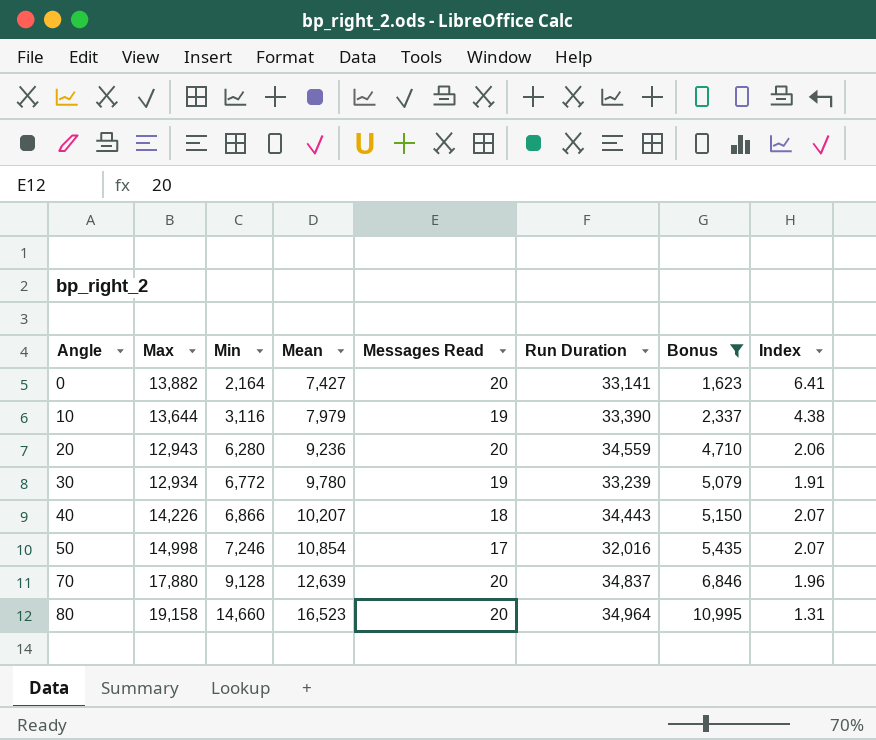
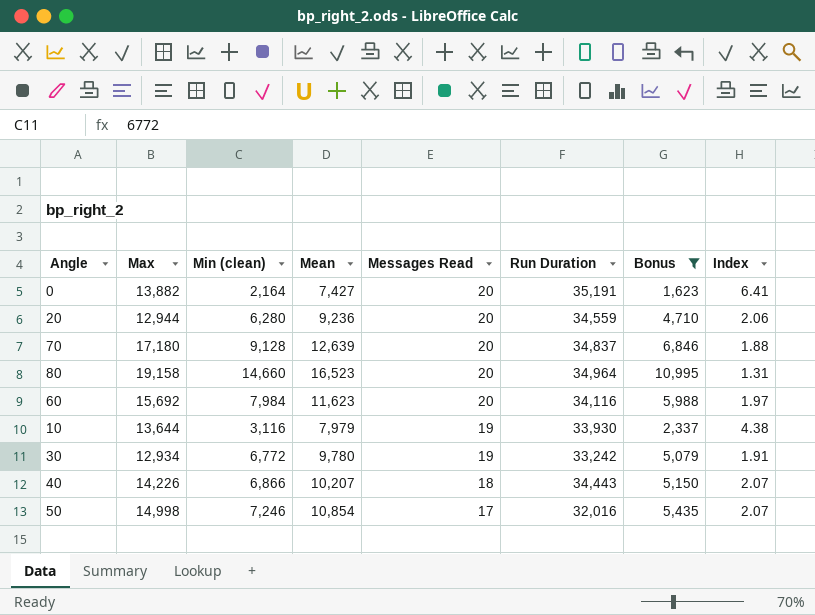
row order: Angle ascending -> Messages Read descending
column name: Min -> Min (clean)
0 | Run Duration: 33,141 -> 35,191
20 | Max: 12,943 -> 12,944
70 | Max: 17,880 -> 17,180
70 | Index: 1.96 -> 1.88
row 60: none -> 15,692 | 7,984 | 11,623 | 20 | 34,116 | 5,988 | 1.97
10 | Run Duration: 33,390 -> 33,930
30 | Run Duration: 33,239 -> 33,242

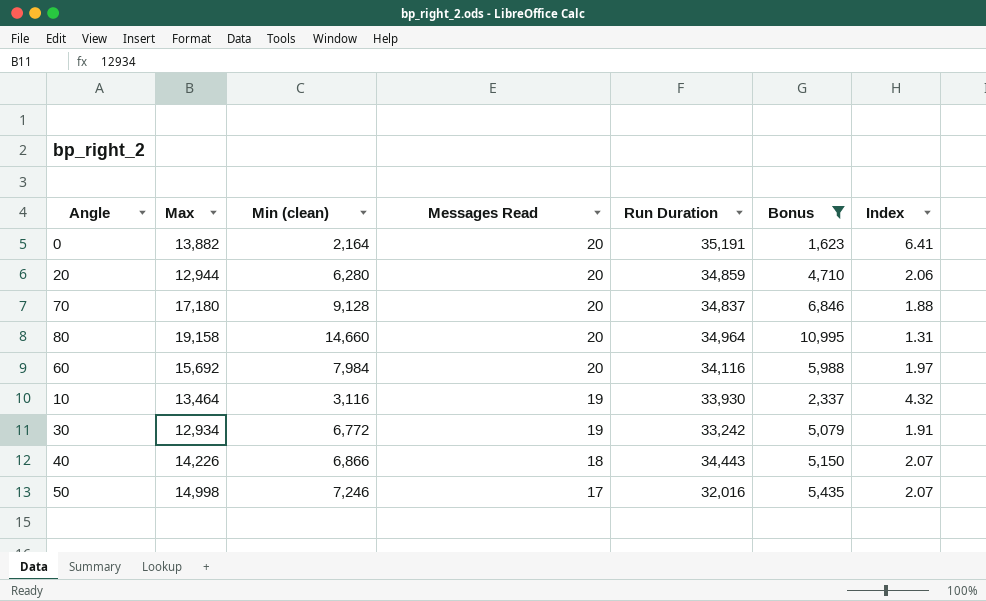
column Mean | position: 4 -> none
20 | Run Duration: 34,559 -> 34,859
10 | Max: 13,644 -> 13,464
10 | Index: 4.38 -> 4.32

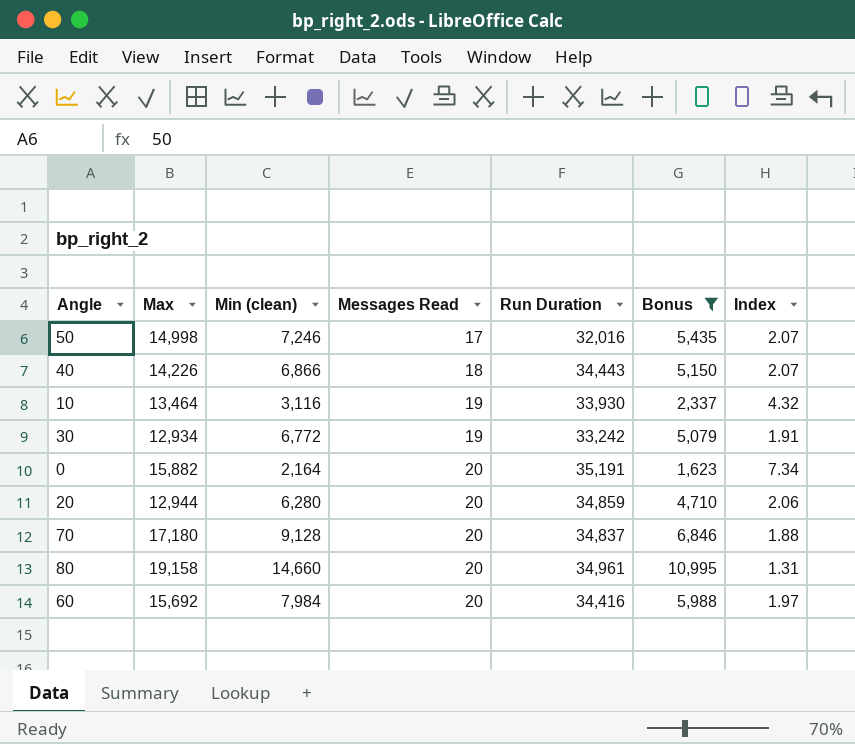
row order: Messages Read descending -> Messages Read ascending
0 | Max: 13,882 -> 15,882
0 | Index: 6.41 -> 7.34
80 | Run Duration: 34,964 -> 34,961
60 | Run Duration: 34,116 -> 34,416

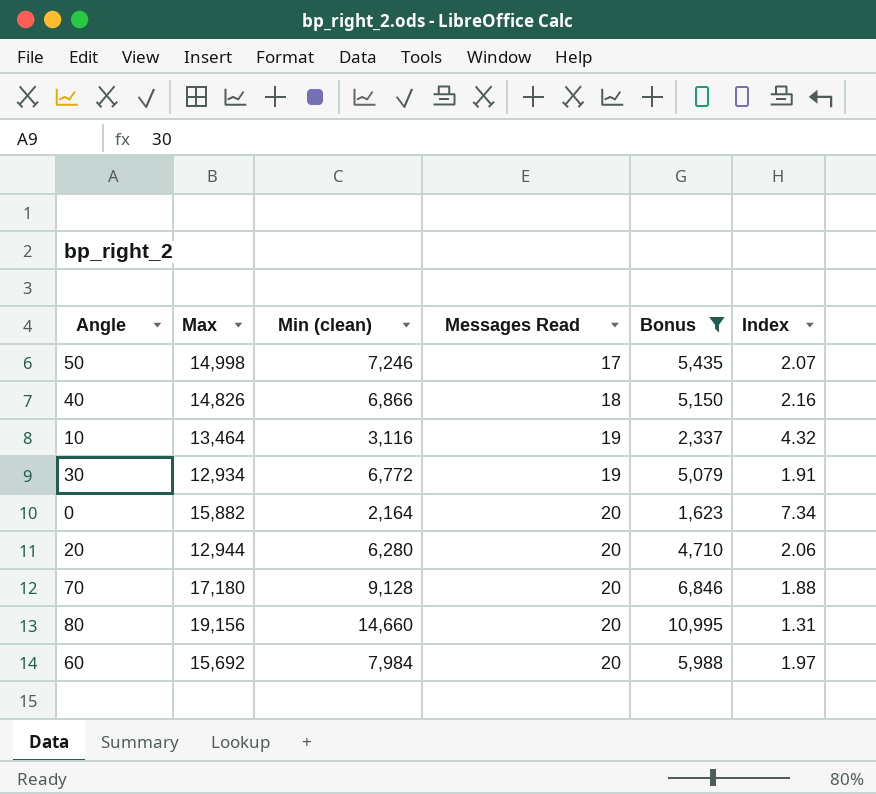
column Run Duration | position: 5 -> none
40 | Max: 14,226 -> 14,826
40 | Index: 2.07 -> 2.16
80 | Max: 19,158 -> 19,156

